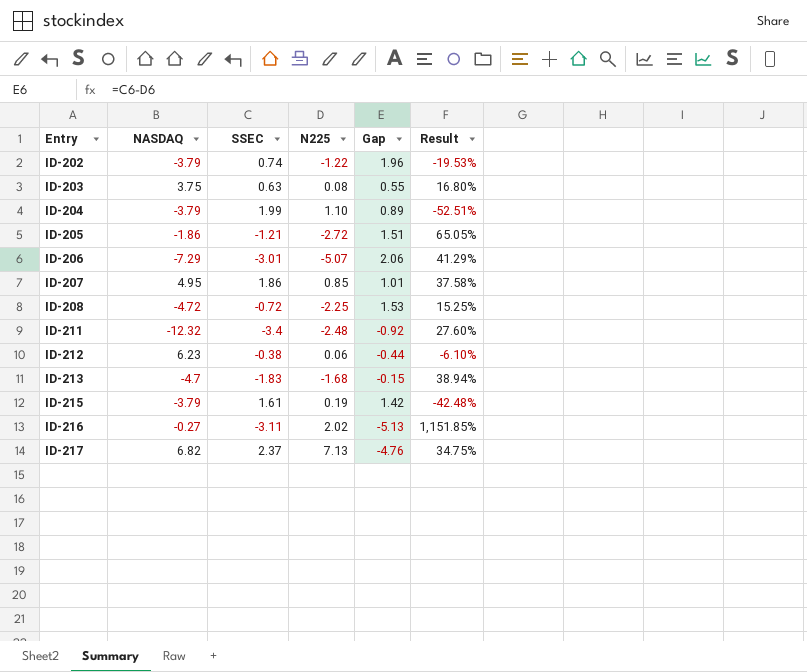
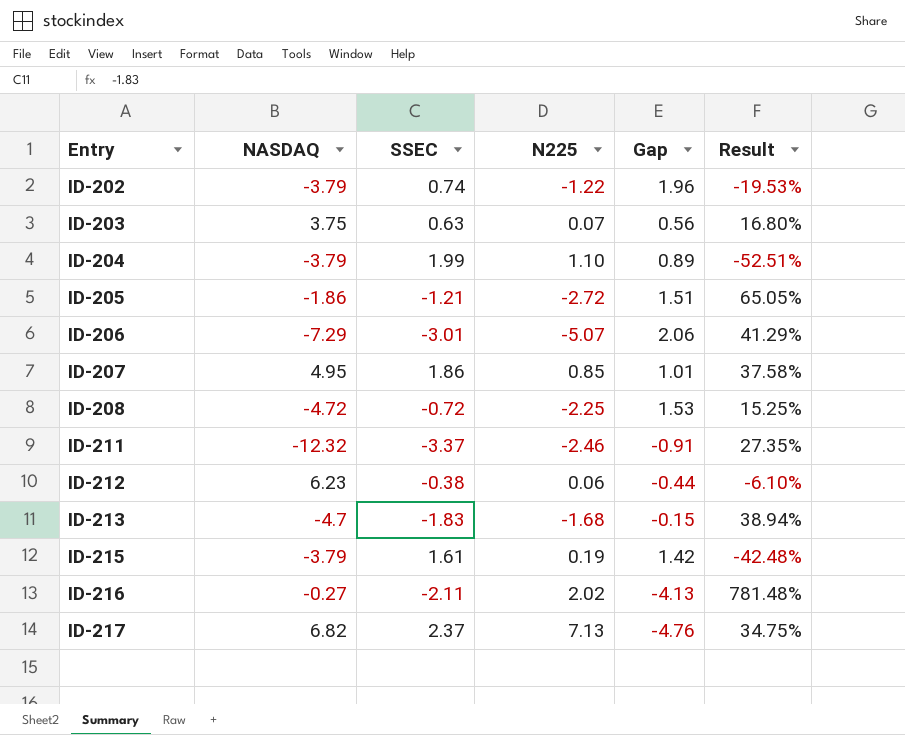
ID-203 | N225: 0.08 -> 0.07
ID-203 | Gap: 0.55 -> 0.56
ID-211 | SSEC: -3.4 -> -3.37
ID-211 | N225: -2.48 -> -2.46
ID-211 | Gap: -0.92 -> -0.91
ID-211 | Result: 27.60% -> 27.35%
ID-216 | SSEC: -3.11 -> -2.11
ID-216 | Gap: -5.13 -> -4.13
ID-216 | Result: 1,151.85% -> 781.48%

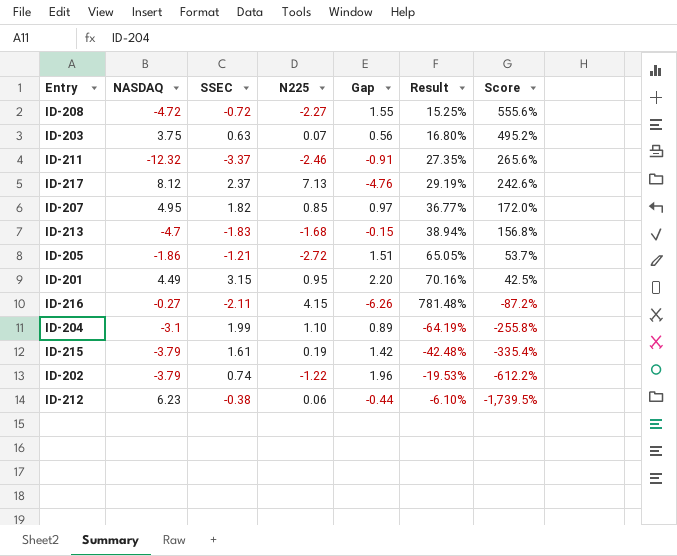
row order: Entry ascending -> Score descending
column Score | formula: none -> ([NASDAQ] - [SSEC]) / [SSEC]
row ID-206: -7.29 | -3.01 | -5.07 | 2.06 | 41.29% -> none
ID-208 | N225: -2.25 -> -2.27
ID-208 | Gap: 1.53 -> 1.55
ID-217 | NASDAQ: 6.82 -> 8.12
ID-217 | Result: 34.75% -> 29.19%
ID-207 | SSEC: 1.86 -> 1.82
ID-207 | Gap: 1.01 -> 0.97
ID-207 | Result: 37.58% -> 36.77%
row ID-201: none -> 4.49 | 3.15 | 0.95 | 2.20 | 70.16% | 42.5%
ID-216 | N225: 2.02 -> 4.15
ID-216 | Gap: -4.13 -> -6.26
ID-204 | NASDAQ: -3.79 -> -3.1
ID-204 | Result: -52.51% -> -64.19%

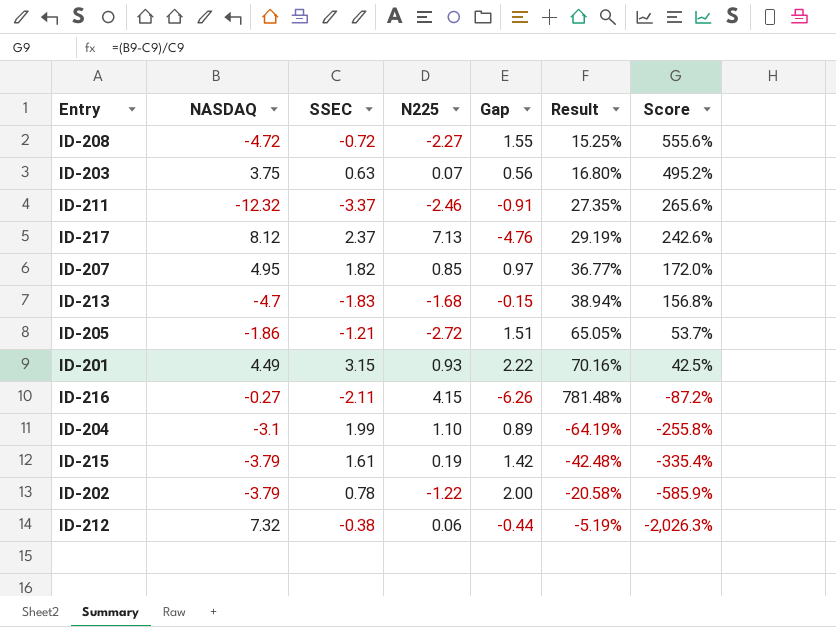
ID-201 | N225: 0.95 -> 0.93
ID-201 | Gap: 2.20 -> 2.22
ID-202 | SSEC: 0.74 -> 0.78
ID-202 | Gap: 1.96 -> 2.00
ID-202 | Result: -19.53% -> -20.58%
ID-202 | Score: -612.2% -> -585.9%
ID-212 | NASDAQ: 6.23 -> 7.32
ID-212 | Result: -6.10% -> -5.19%
ID-212 | Score: -1,739.5% -> -2,026.3%

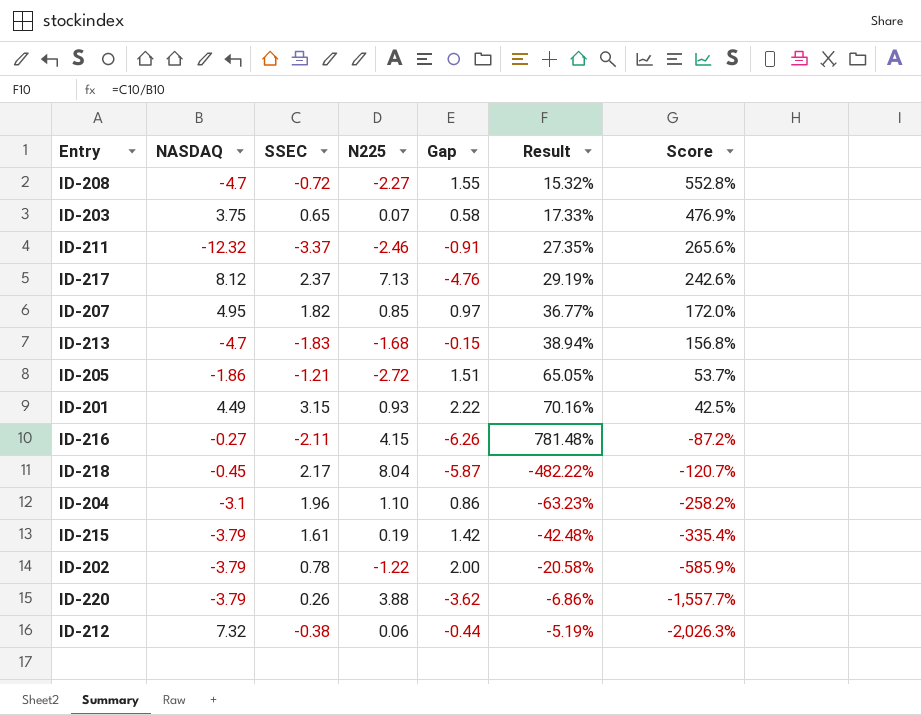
ID-208 | NASDAQ: -4.72 -> -4.7
ID-208 | Result: 15.25% -> 15.32%
ID-208 | Score: 555.6% -> 552.8%
ID-203 | SSEC: 0.63 -> 0.65
ID-203 | Gap: 0.56 -> 0.58
ID-203 | Result: 16.80% -> 17.33%
ID-203 | Score: 495.2% -> 476.9%
row ID-218: none -> -0.45 | 2.17 | 8.04 | -5.87 | -482.22% | -120.7%
ID-204 | SSEC: 1.99 -> 1.96
ID-204 | Gap: 0.89 -> 0.86
ID-204 | Result: -64.19% -> -63.23%
ID-204 | Score: -255.8% -> -258.2%
row ID-220: none -> -3.79 | 0.26 | 3.88 | -3.62 | -6.86% | -1,557.7%

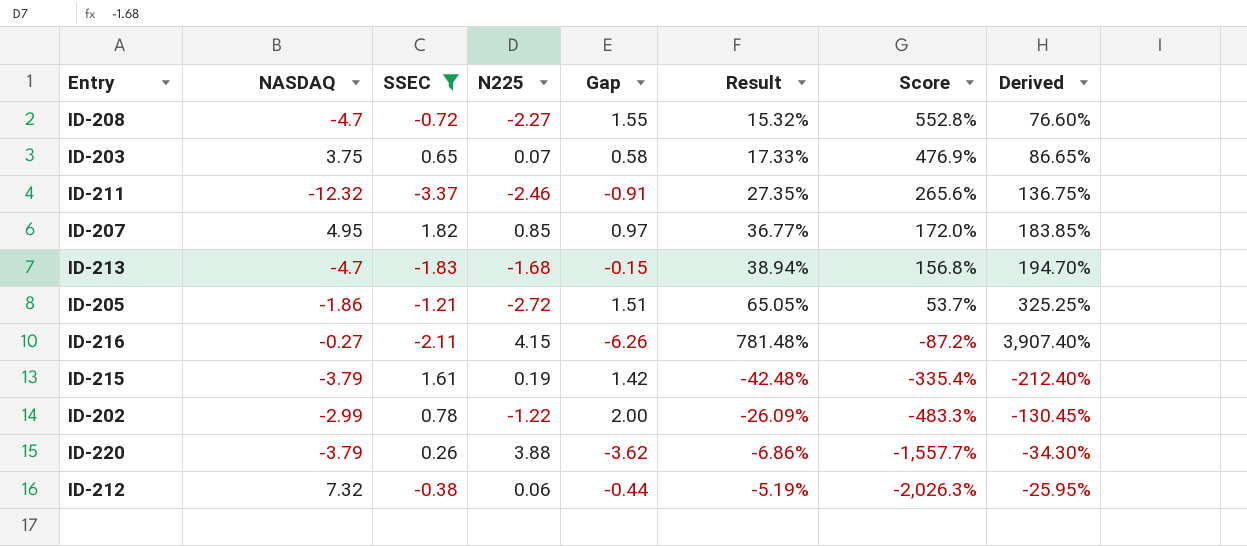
filter: none -> SSEC <= 1.82
column Derived | formula: none -> [Result] * 5
ID-202 | NASDAQ: -3.79 -> -2.99
ID-202 | Result: -20.58% -> -26.09%
ID-202 | Score: -585.9% -> -483.3%

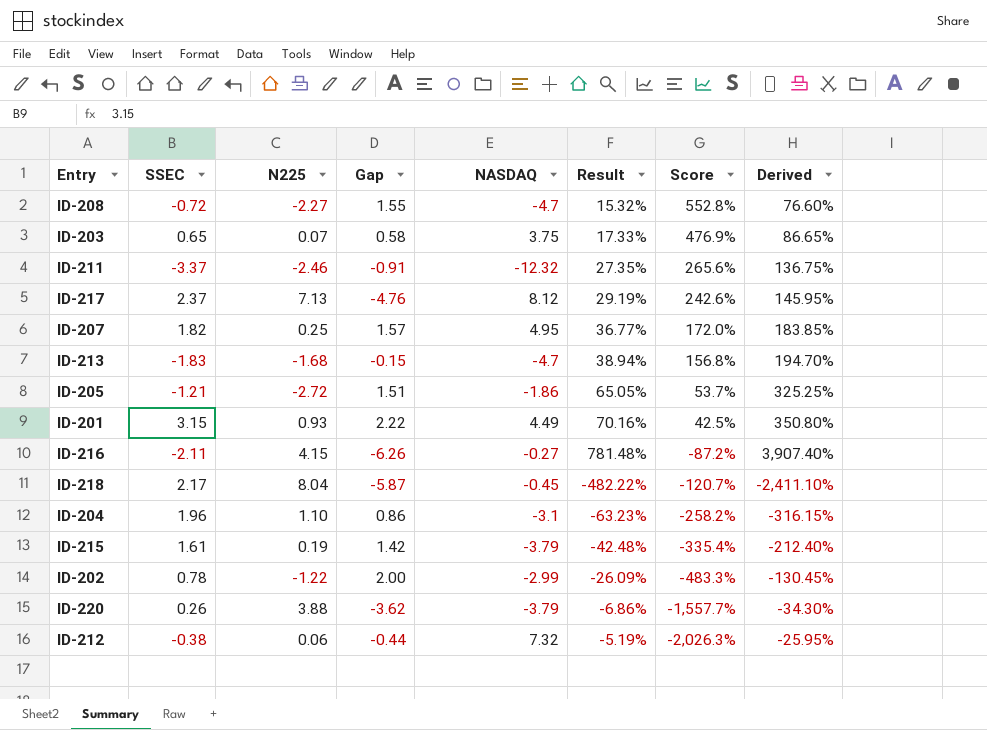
filter: SSEC <= 1.82 -> none
column NASDAQ | position: 2 -> 5
ID-207 | N225: 0.85 -> 0.25
ID-207 | Gap: 0.97 -> 1.57

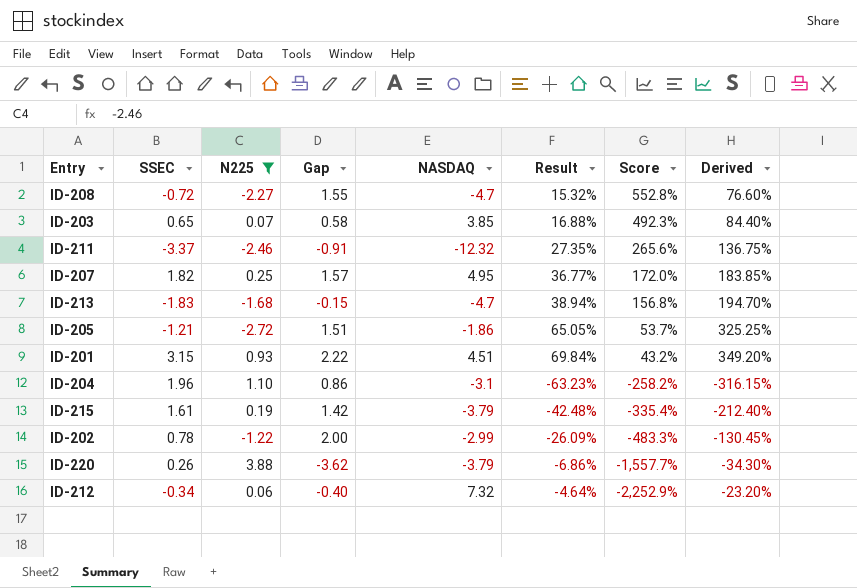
filter: none -> N225 <= 3.88
ID-203 | NASDAQ: 3.75 -> 3.85
ID-203 | Result: 17.33% -> 16.88%
ID-203 | Score: 476.9% -> 492.3%
ID-203 | Derived: 86.65% -> 84.40%
ID-201 | NASDAQ: 4.49 -> 4.51
ID-201 | Result: 70.16% -> 69.84%
ID-201 | Score: 42.5% -> 43.2%
ID-201 | Derived: 350.80% -> 349.20%
ID-212 | SSEC: -0.38 -> -0.34
ID-212 | Gap: -0.44 -> -0.40
ID-212 | Result: -5.19% -> -4.64%
ID-212 | Score: -2,026.3% -> -2,252.9%
ID-212 | Derived: -25.95% -> -23.20%

